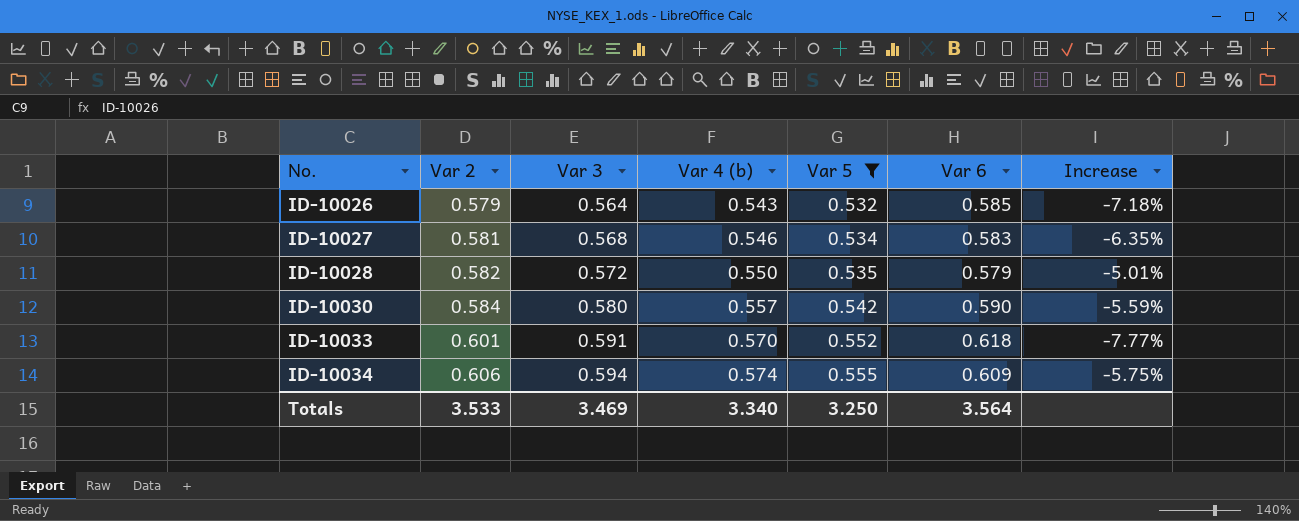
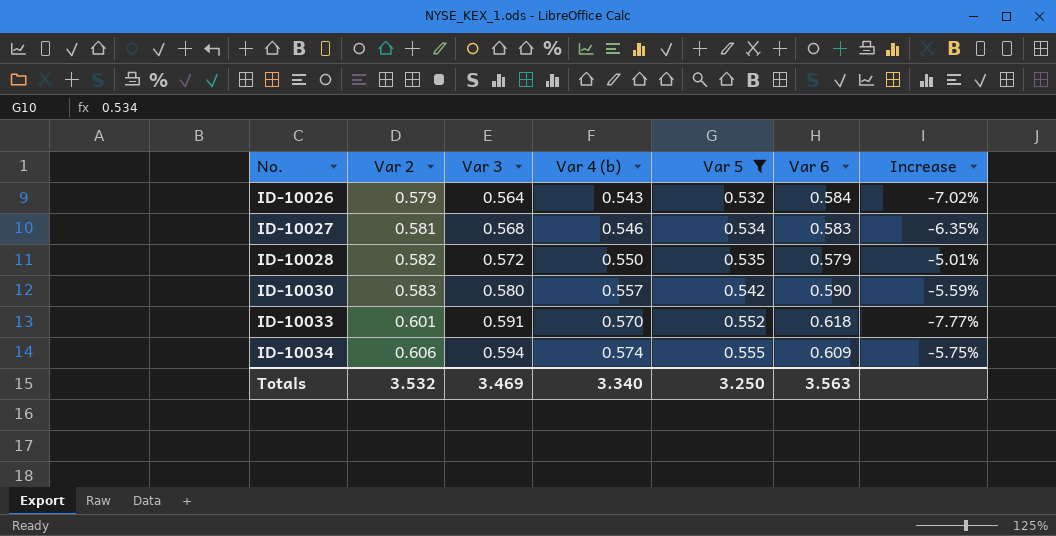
ID-10026 | Var 6: 0.585 -> 0.584
ID-10026 | Increase: -7.18% -> -7.02%
ID-10030 | Var 2: 0.584 -> 0.583
Totals | Var 2: 3.533 -> 3.532
Totals | Var 6: 3.564 -> 3.563

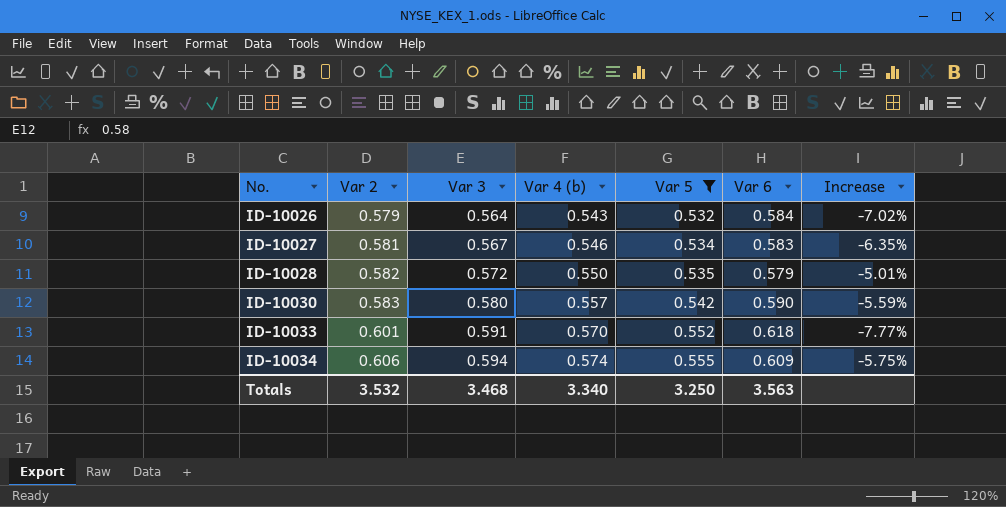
ID-10027 | Var 3: 0.568 -> 0.567
Totals | Var 3: 3.469 -> 3.468

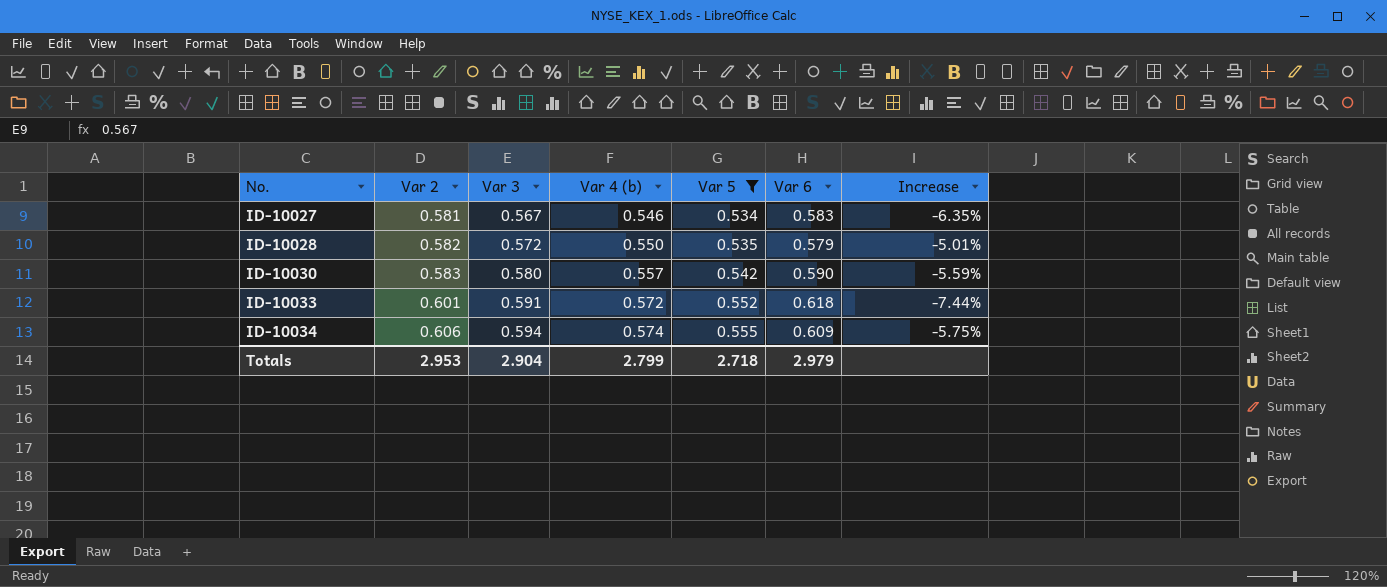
row ID-10026: 0.579 | 0.564 | 0.543 | 0.532 | 0.584 | -7.02% -> none
ID-10033 | Var 4 (b): 0.570 -> 0.572
ID-10033 | Increase: -7.77% -> -7.44%
Totals | Var 2: 3.532 -> 2.953
Totals | Var 3: 3.468 -> 2.904
Totals | Var 4 (b): 3.340 -> 2.799
Totals | Var 5: 3.250 -> 2.718
Totals | Var 6: 3.563 -> 2.979

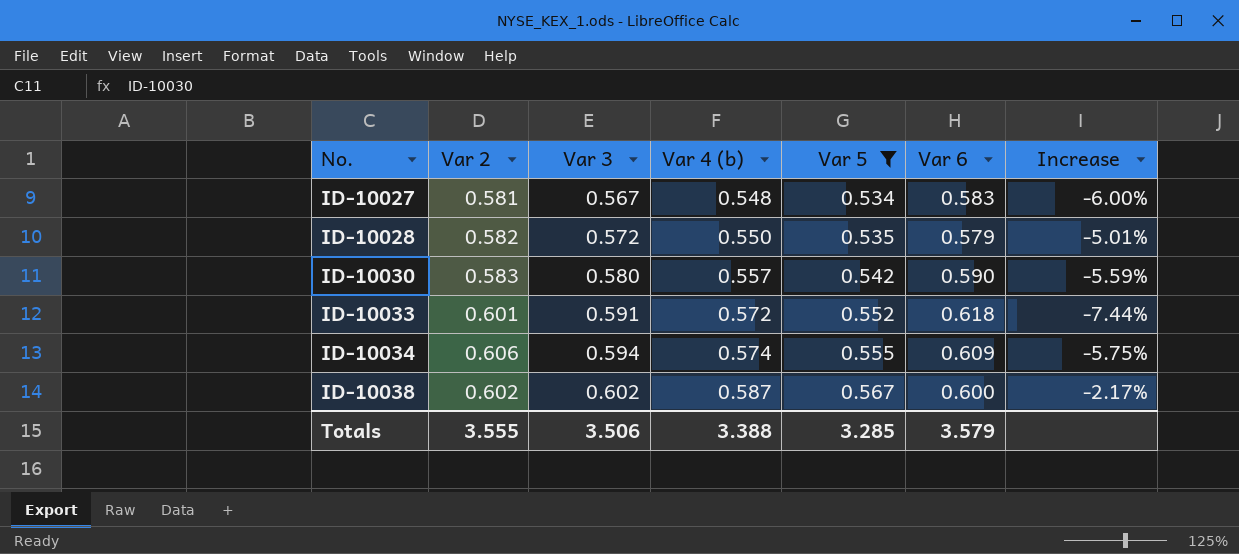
ID-10027 | Var 4 (b): 0.546 -> 0.548
ID-10027 | Increase: -6.35% -> -6.00%
row ID-10038: none -> 0.602 | 0.602 | 0.587 | 0.567 | 0.600 | -2.17%
Totals | Var 2: 2.953 -> 3.555
Totals | Var 3: 2.904 -> 3.506
Totals | Var 4 (b): 2.799 -> 3.388
Totals | Var 5: 2.718 -> 3.285
Totals | Var 6: 2.979 -> 3.579

